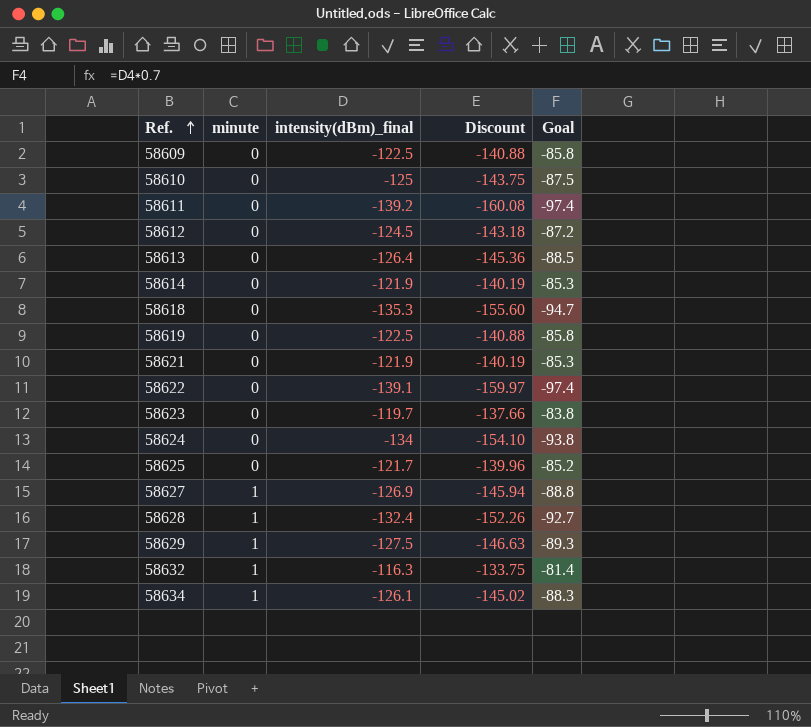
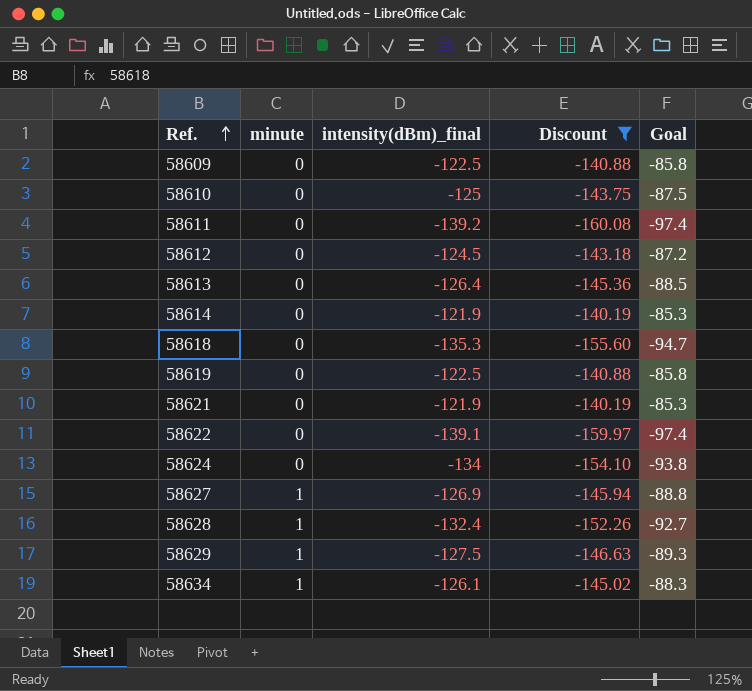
filter: none -> Discount <= -140.19

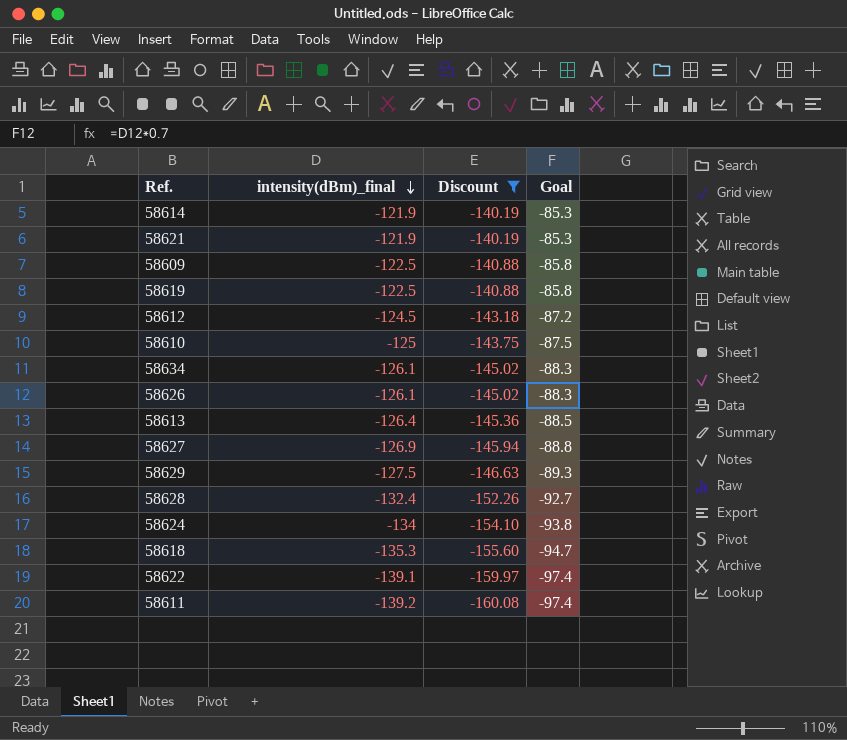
row order: Ref. ascending -> intensity(dBm)_final descending
column minute | position: 2 -> none
row 58626: none -> -126.1 | -145.02 | -88.3

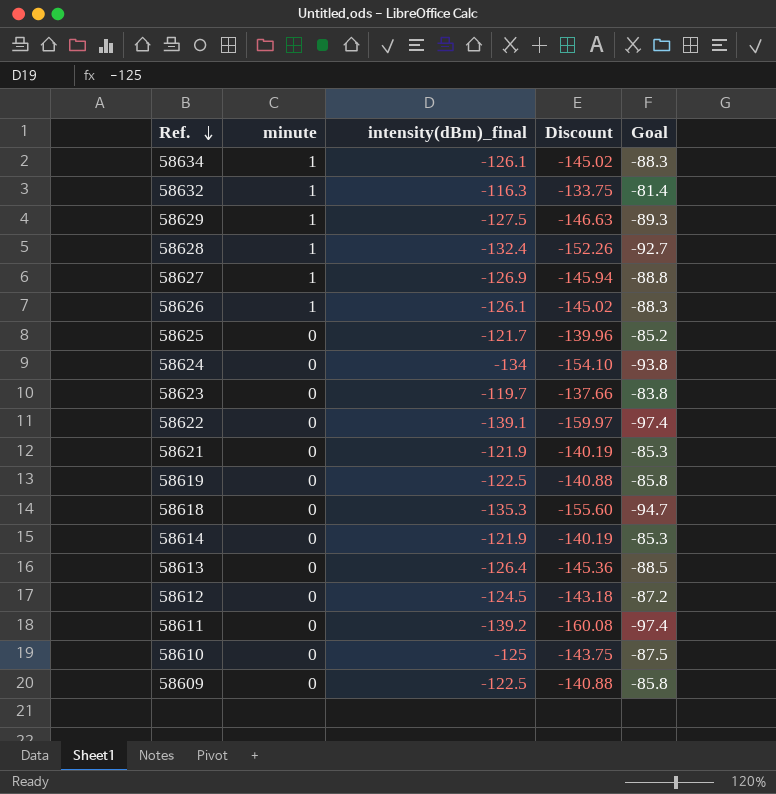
filter: Discount <= -140.19 -> none
row order: intensity(dBm)_final descending -> Ref. descending
column minute | position: none -> 2

